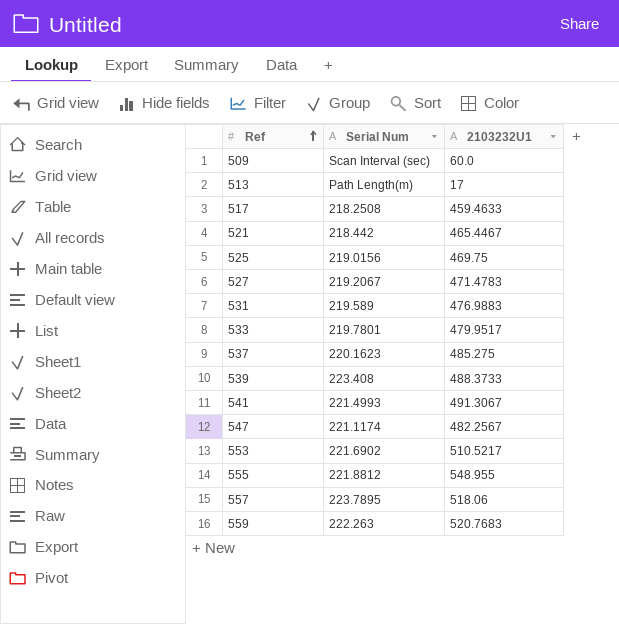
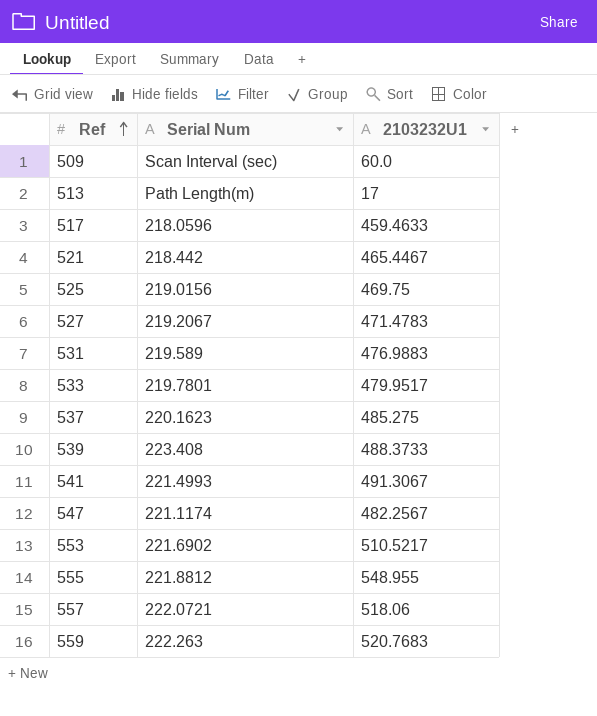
517 | Serial Num: 218.2508 -> 218.0596
557 | Serial Num: 223.7895 -> 222.0721

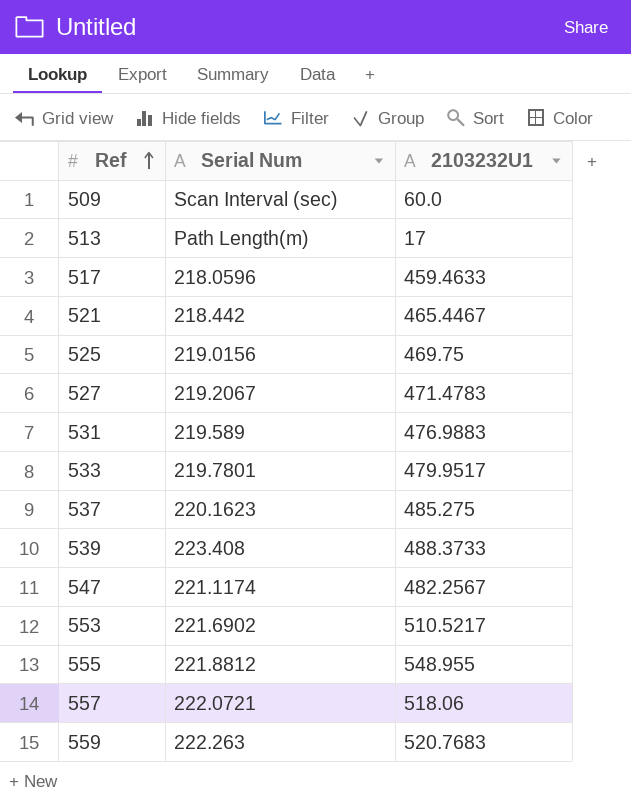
row 541: 221.4993 | 491.3067 -> none

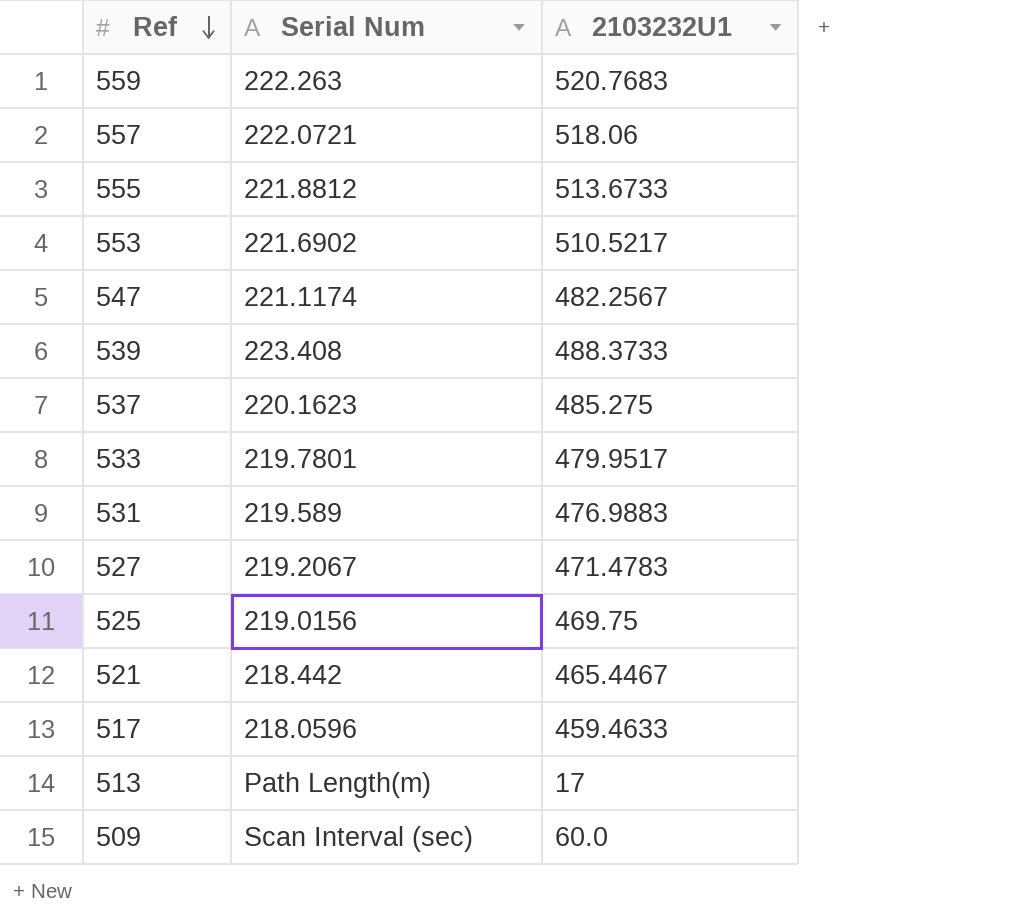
row order: Ref ascending -> Ref descending
555 | 2103232U1: 548.955 -> 513.6733

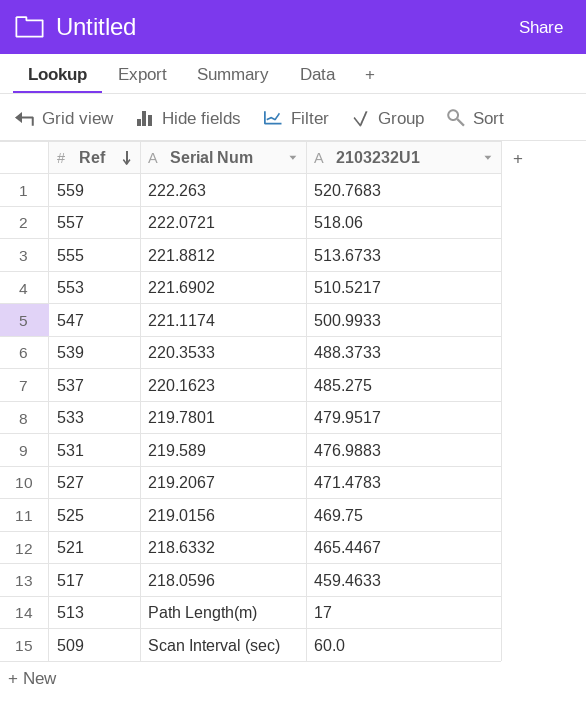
547 | 2103232U1: 482.2567 -> 500.9933
539 | Serial Num: 223.408 -> 220.3533
521 | Serial Num: 218.442 -> 218.6332

